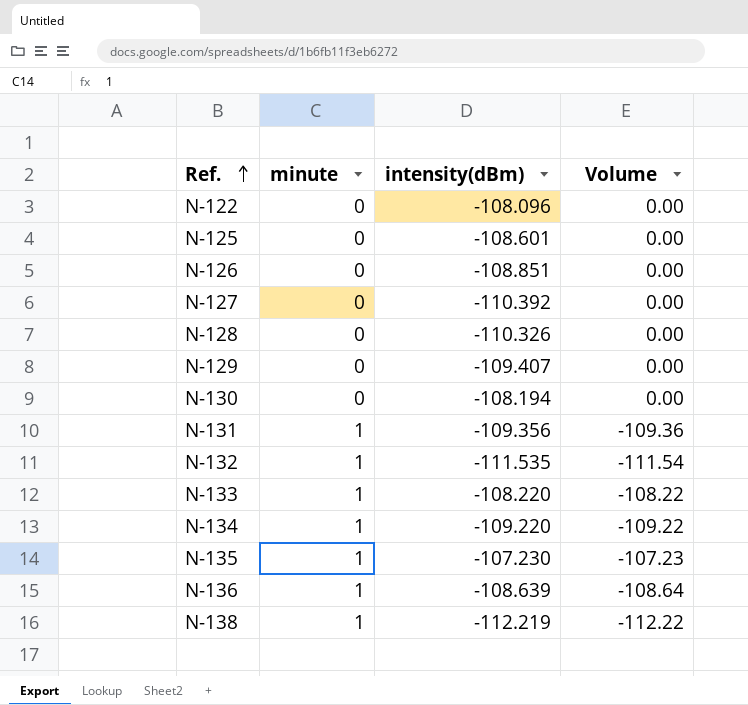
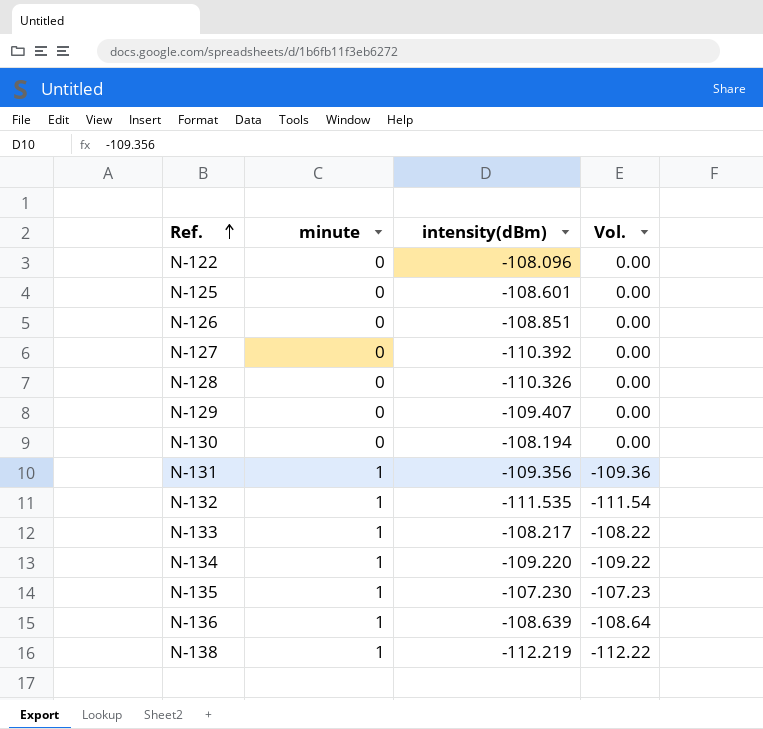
column name: Volume -> Vol.
N-133 | intensity(dBm): -108.220 -> -108.217

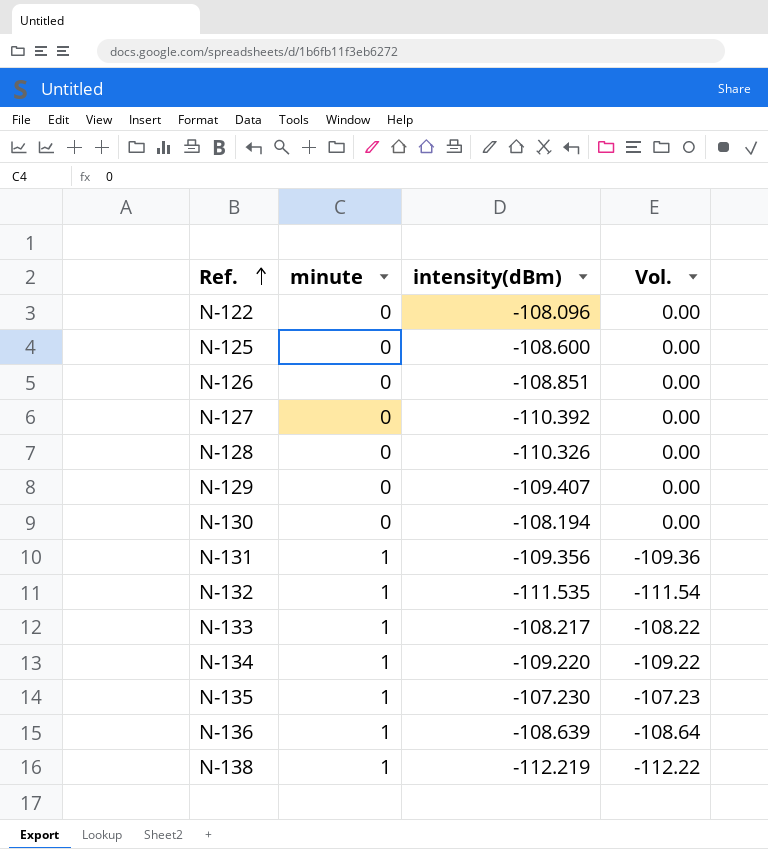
N-125 | intensity(dBm): -108.601 -> -108.600

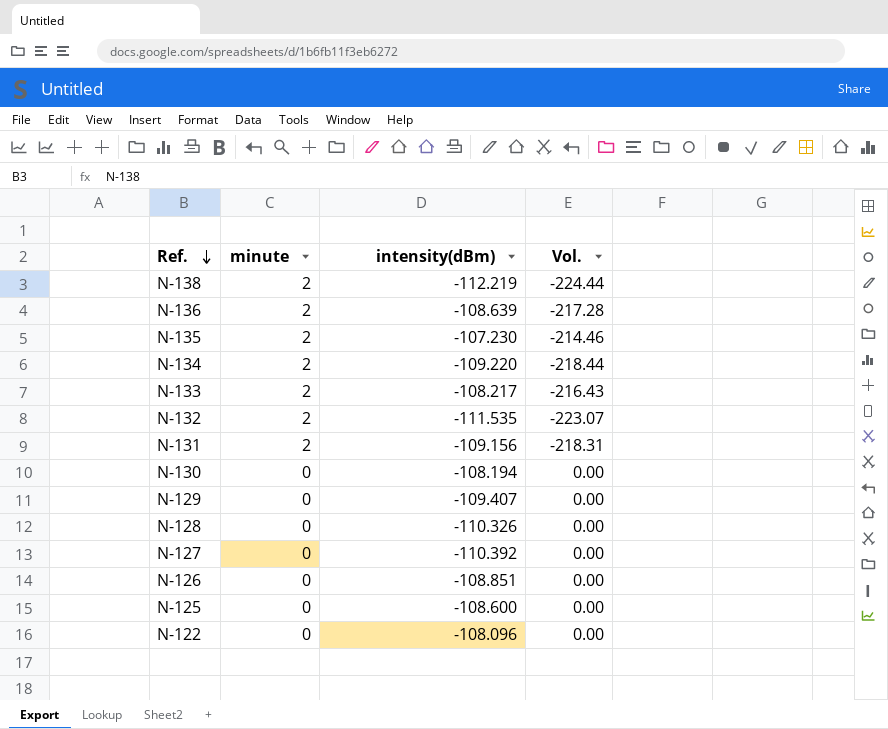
row order: Ref. ascending -> Ref. descending
N-138 | minute: 1 -> 2
N-138 | Vol.: -112.22 -> -224.44
N-136 | minute: 1 -> 2
N-136 | Vol.: -108.64 -> -217.28
N-135 | minute: 1 -> 2
N-135 | Vol.: -107.23 -> -214.46
N-134 | minute: 1 -> 2
N-134 | Vol.: -109.22 -> -218.44
N-133 | minute: 1 -> 2
N-133 | Vol.: -108.22 -> -216.43
N-132 | minute: 1 -> 2
N-132 | Vol.: -111.54 -> -223.07
N-131 | minute: 1 -> 2
N-131 | intensity(dBm): -109.356 -> -109.156
N-131 | Vol.: -109.36 -> -218.31

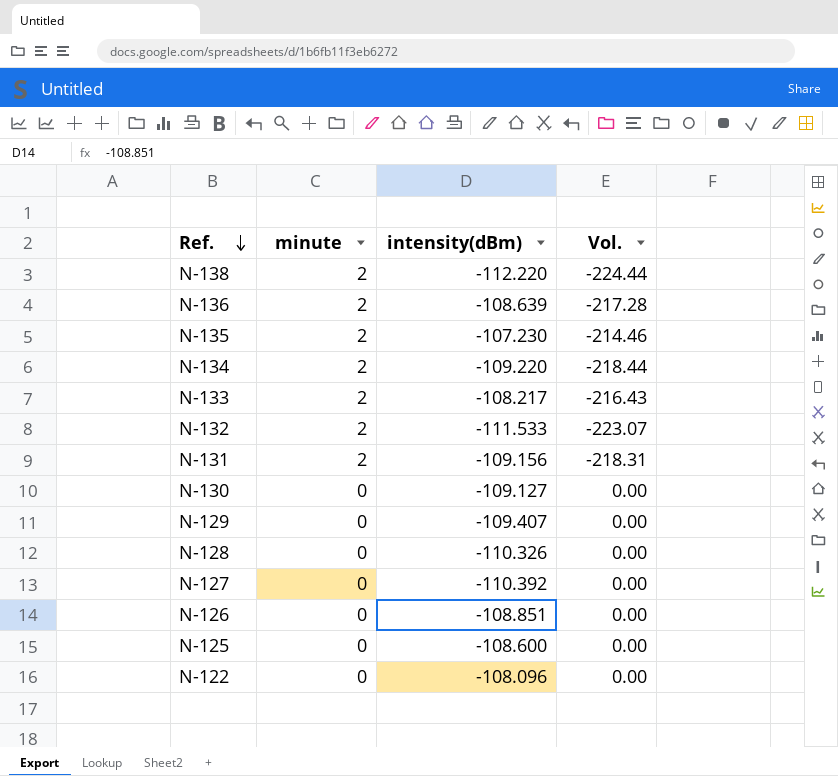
N-138 | intensity(dBm): -112.219 -> -112.220
N-132 | intensity(dBm): -111.535 -> -111.533
N-130 | intensity(dBm): -108.194 -> -109.127

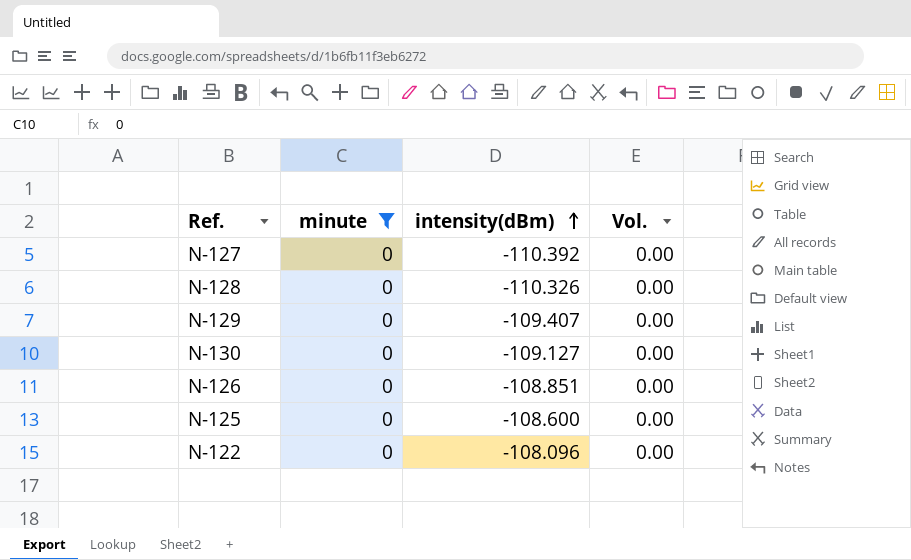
filter: none -> minute = 0
row order: Ref. descending -> intensity(dBm) ascending

